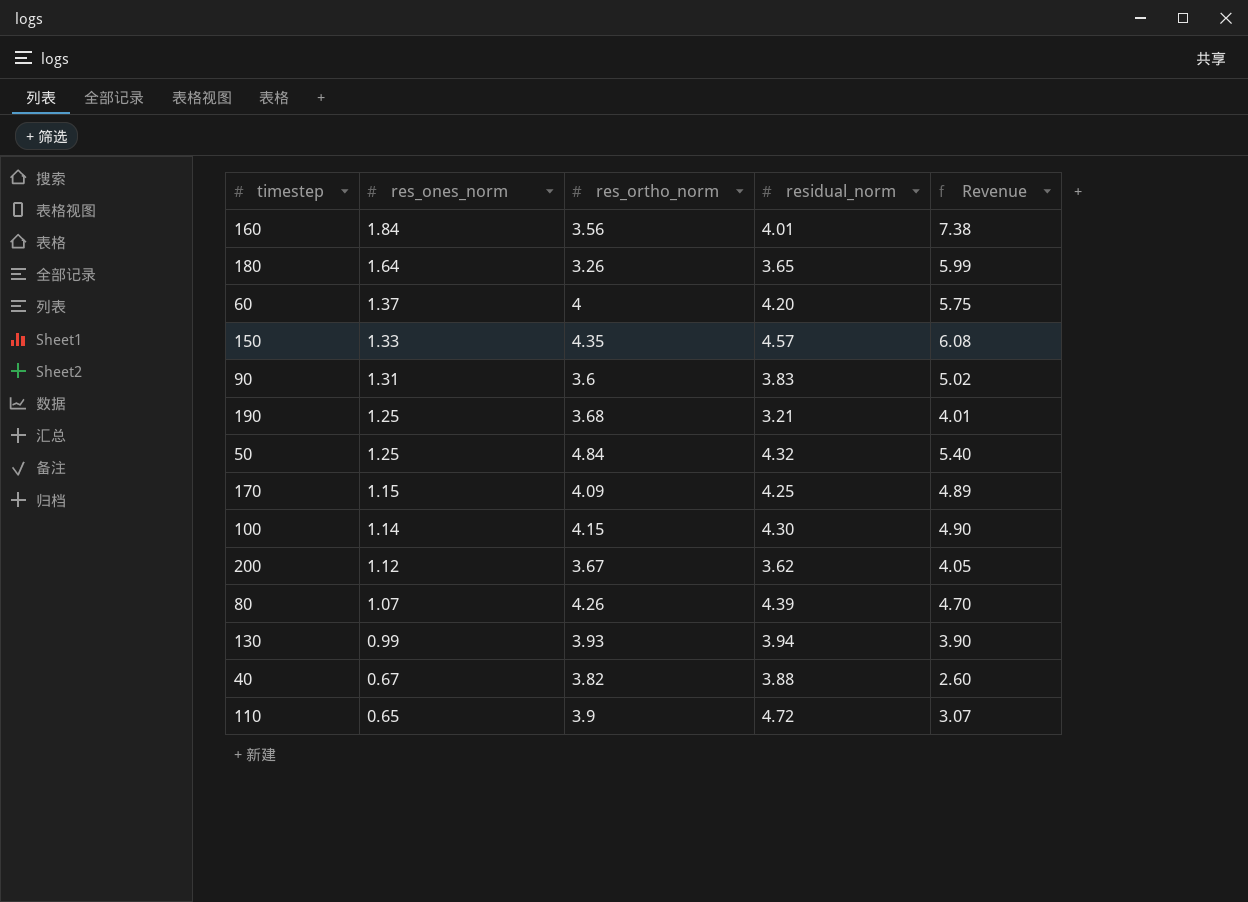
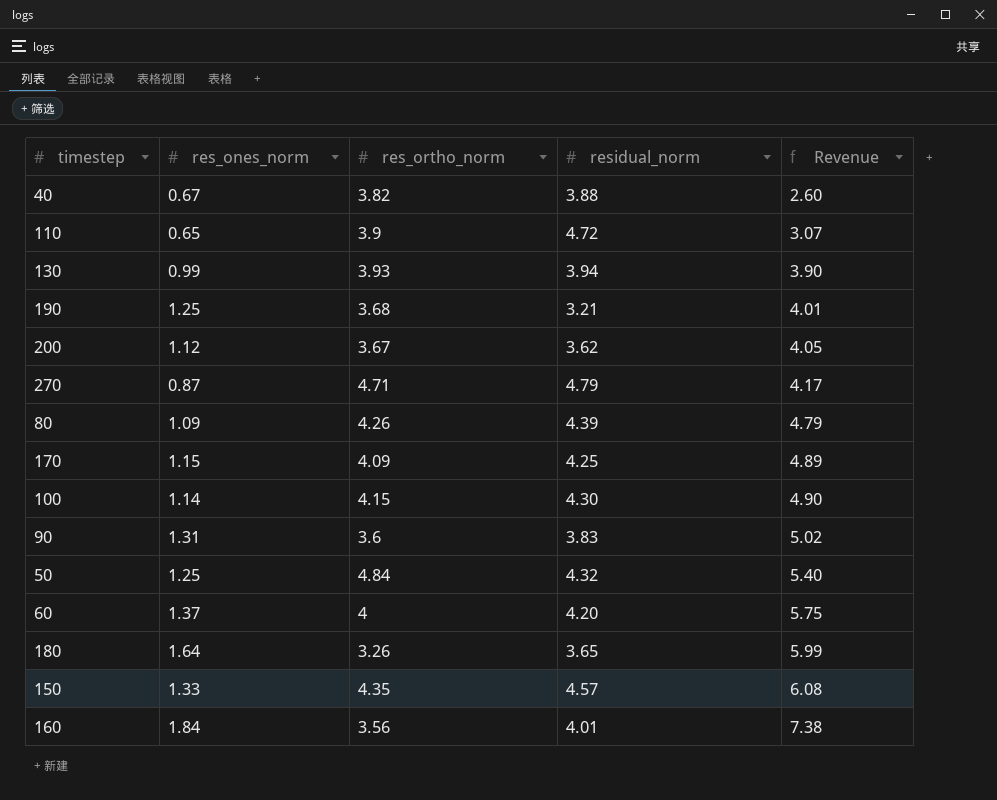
row order: res_ones_norm descending -> Revenue ascending
row 270: none -> 0.87 | 4.71 | 4.79 | 4.17
80 | res_ones_norm: 1.07 -> 1.09
80 | Revenue: 4.70 -> 4.79

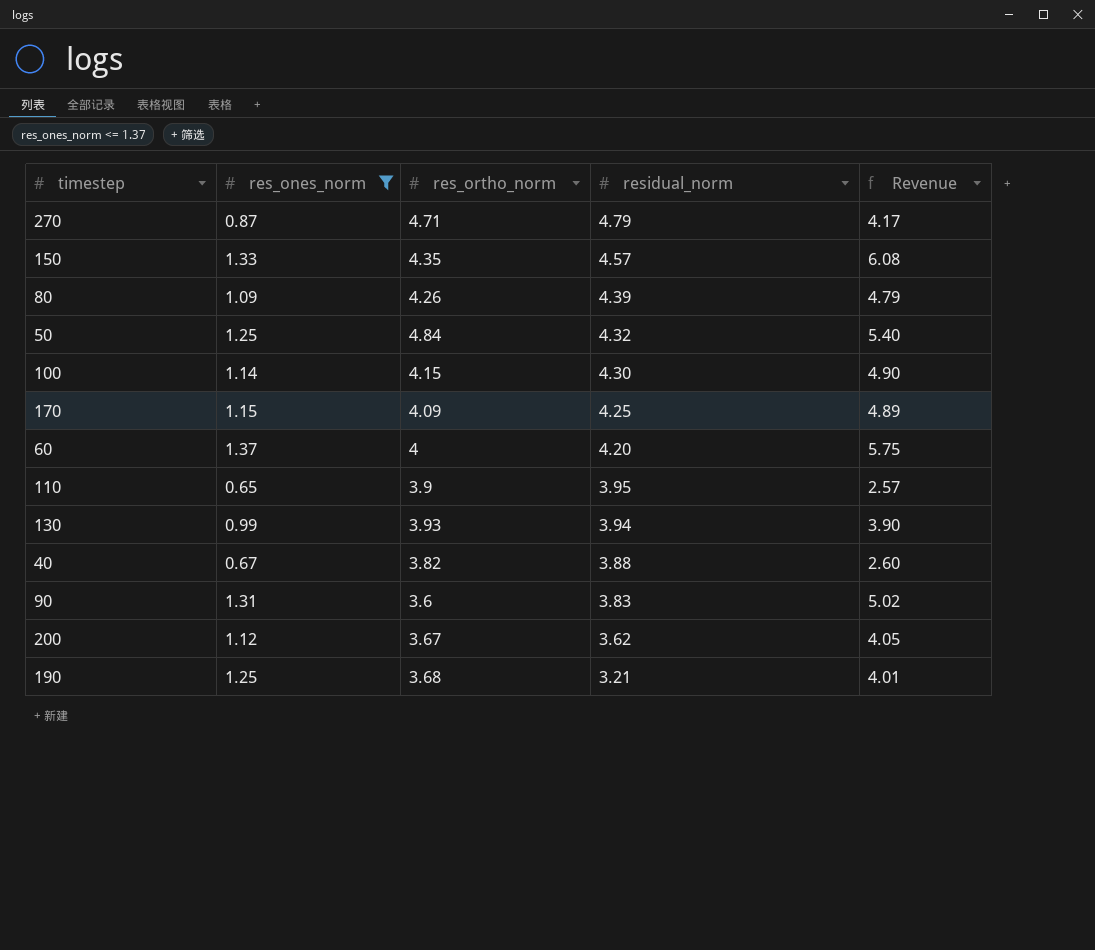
filter: none -> res_ones_norm <= 1.37
row order: Revenue ascending -> residual_norm descending
110 | residual_norm: 4.72 -> 3.95
110 | Revenue: 3.07 -> 2.57

